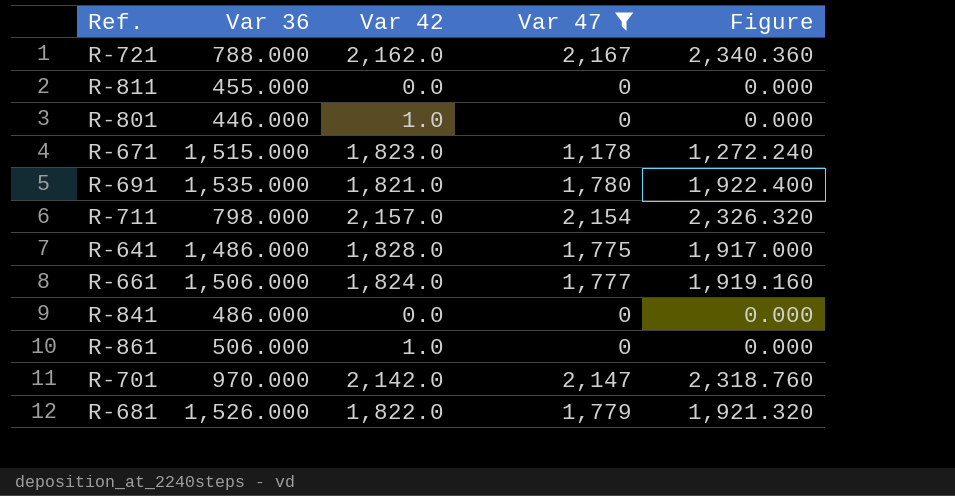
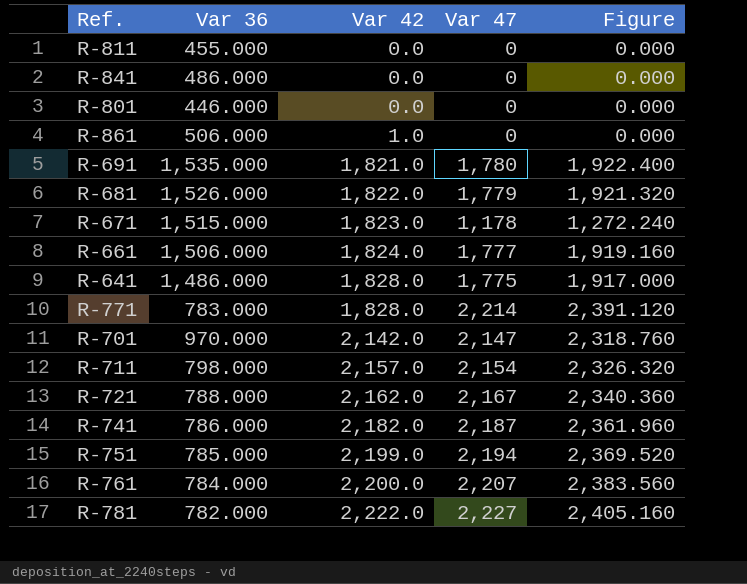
filter: Var 47 <= 2,167 -> none
row order: none -> Var 42 ascending
R-801 | Var 42: 1.0 -> 0.0

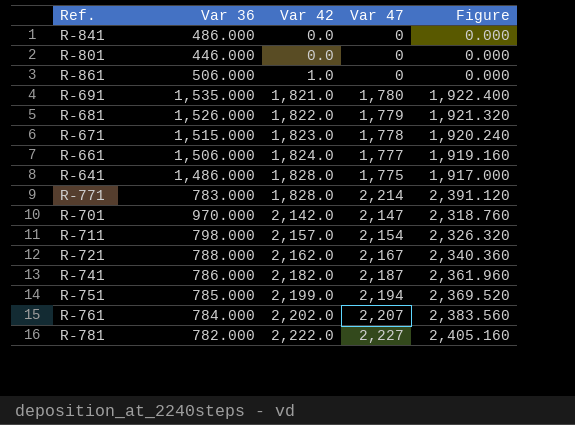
row R-811: 455.000 | 0.0 | 0 | 0.000 -> none
R-671 | Var 47: 1,178 -> 1,778
R-671 | Figure: 1,272.240 -> 1,920.240
R-761 | Var 42: 2,200.0 -> 2,202.0

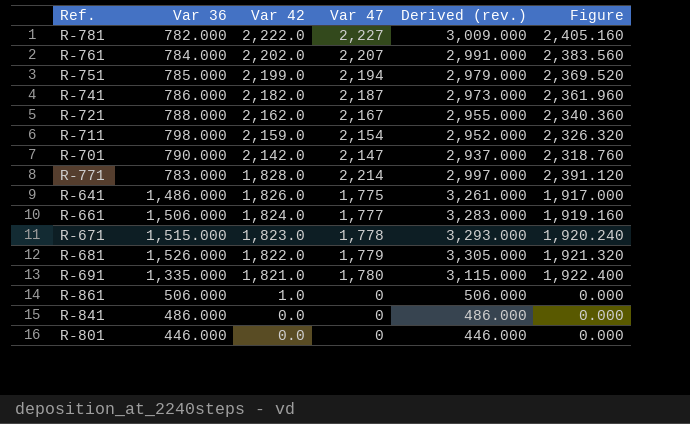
row order: Var 42 ascending -> Var 42 descending
column Derived (rev.) | formula: none -> [Var 36] + [Var 47]
R-711 | Var 42: 2,157.0 -> 2,159.0
R-701 | Var 36: 970.000 -> 790.000
R-641 | Var 42: 1,828.0 -> 1,826.0
R-691 | Var 36: 1,535.000 -> 1,335.000

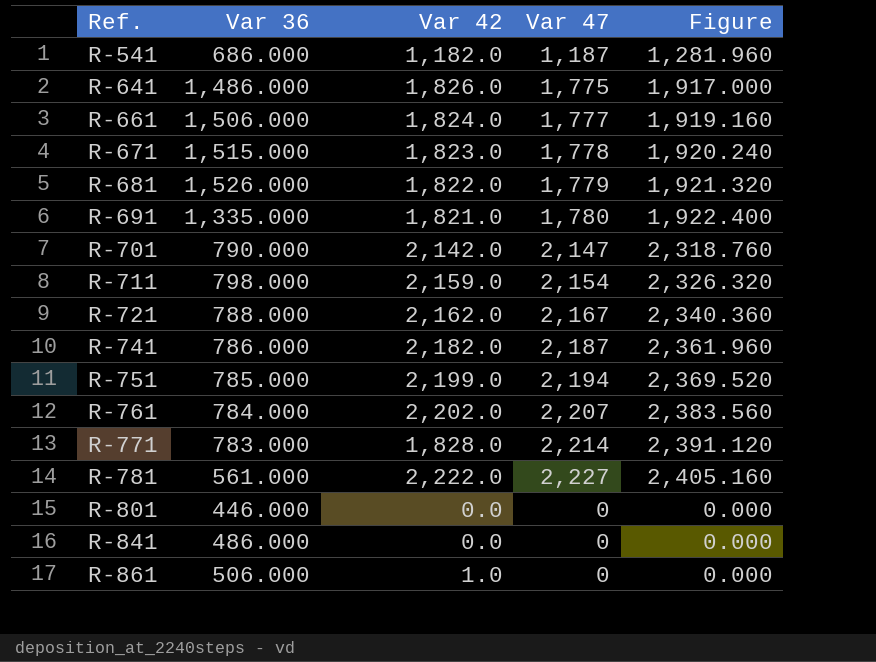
row order: Var 42 descending -> Ref. ascending
column Derived (rev.) | formula: [Var 36] + [Var 47] -> none
row R-541: none -> 686.000 | 1,182.0 | 1,187 | 1,281.960
R-781 | Var 36: 782.000 -> 561.000

